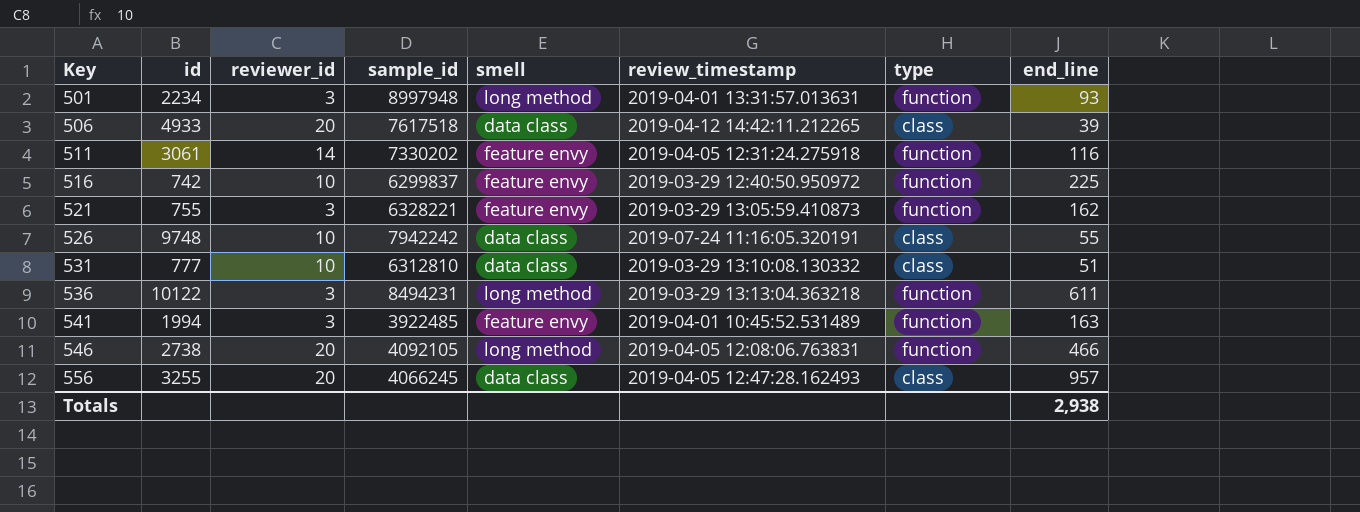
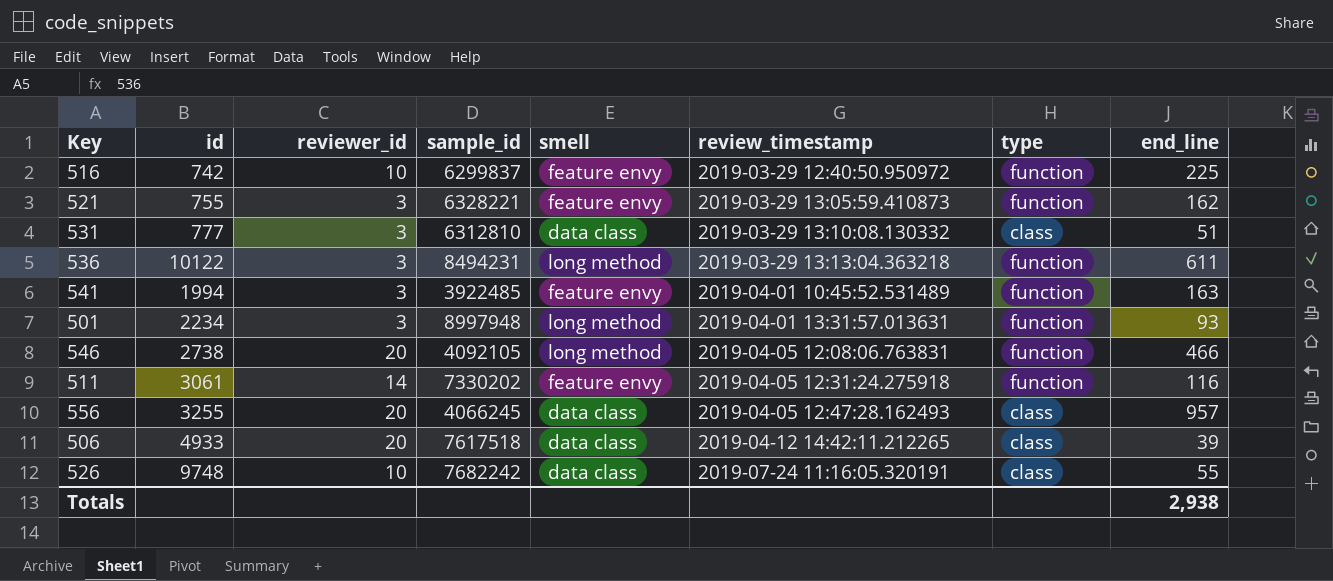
row order: Key ascending -> review_timestamp ascending
531 | reviewer_id: 10 -> 3
526 | sample_id: 7942242 -> 7682242

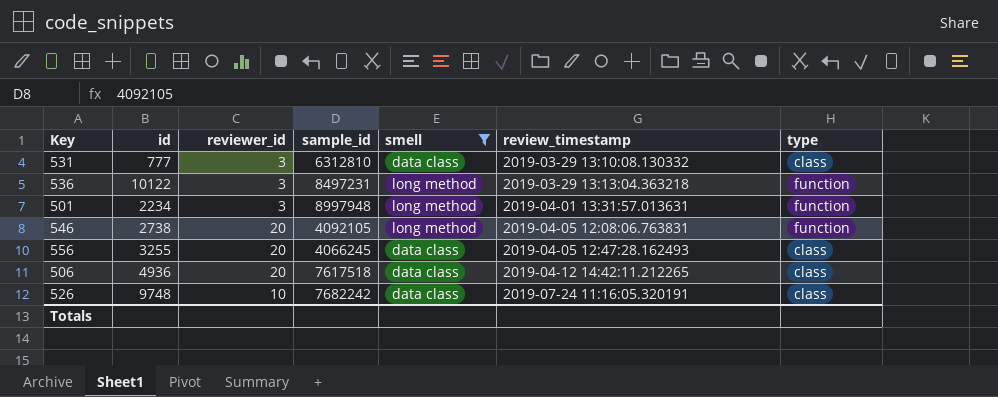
filter: none -> smell != feature envy
column end_line | position: 8 -> none
536 | sample_id: 8494231 -> 8497231
506 | id: 4933 -> 4936

